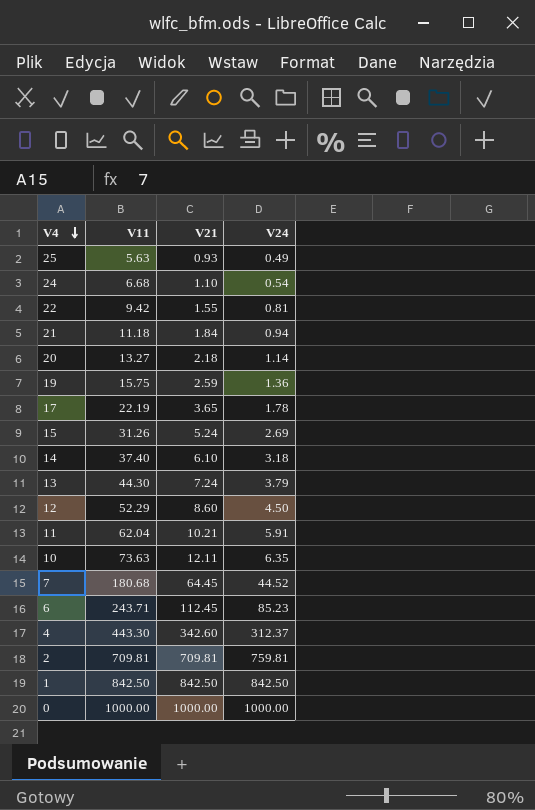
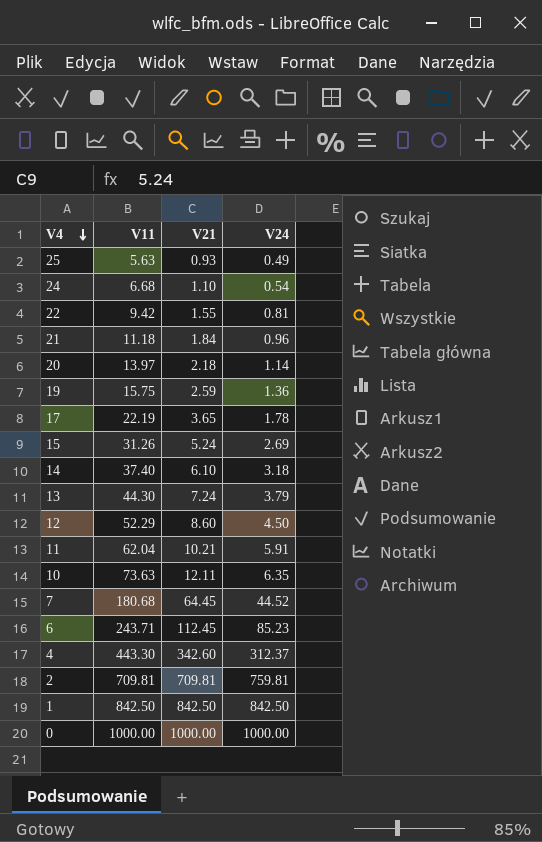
21 | V24: 0.94 -> 0.96
20 | V11: 13.27 -> 13.97

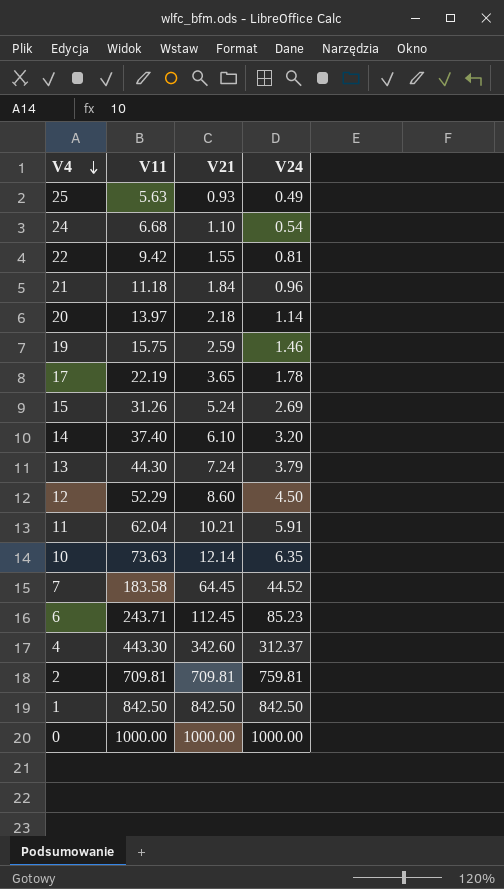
19 | V24: 1.36 -> 1.46
14 | V24: 3.18 -> 3.20
10 | V21: 12.11 -> 12.14
7 | V11: 180.68 -> 183.58

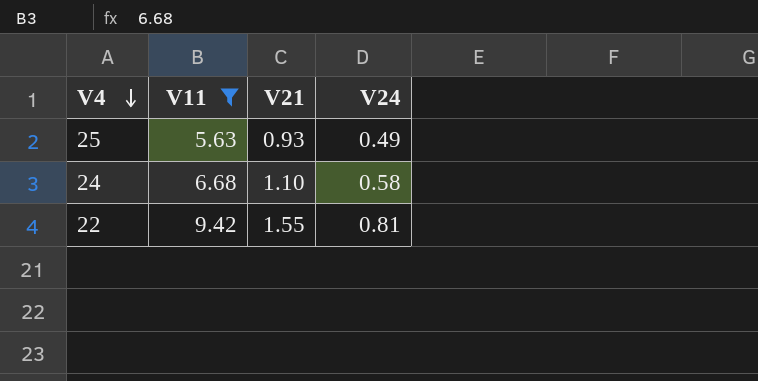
filter: none -> V11 <= 9.42
24 | V24: 0.54 -> 0.58

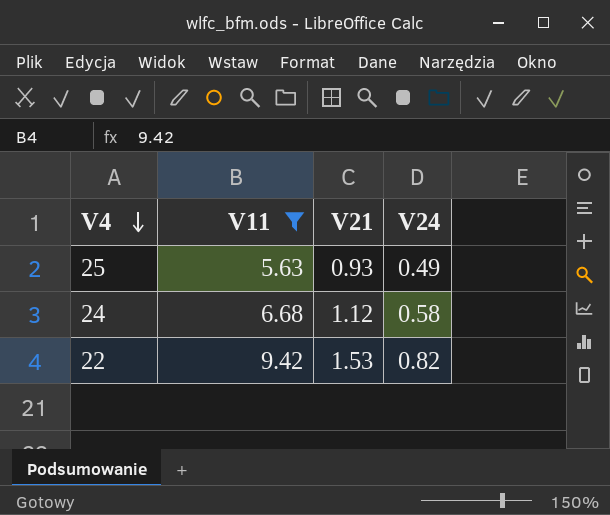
24 | V21: 1.10 -> 1.12
22 | V21: 1.55 -> 1.53
22 | V24: 0.81 -> 0.82

